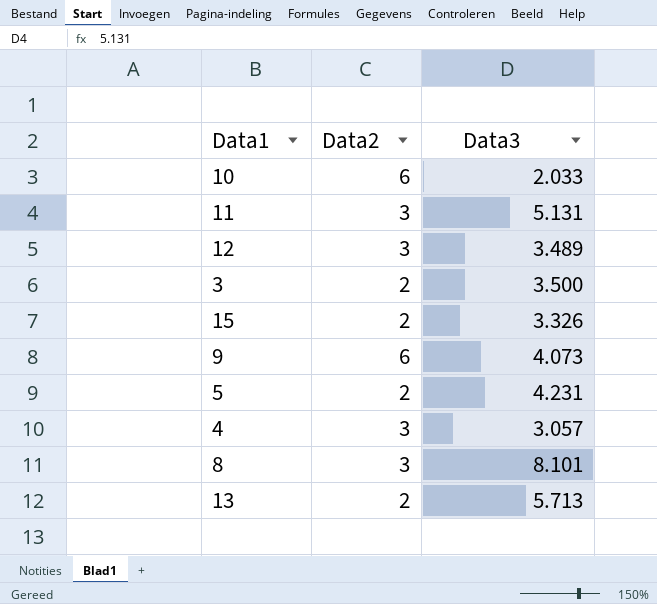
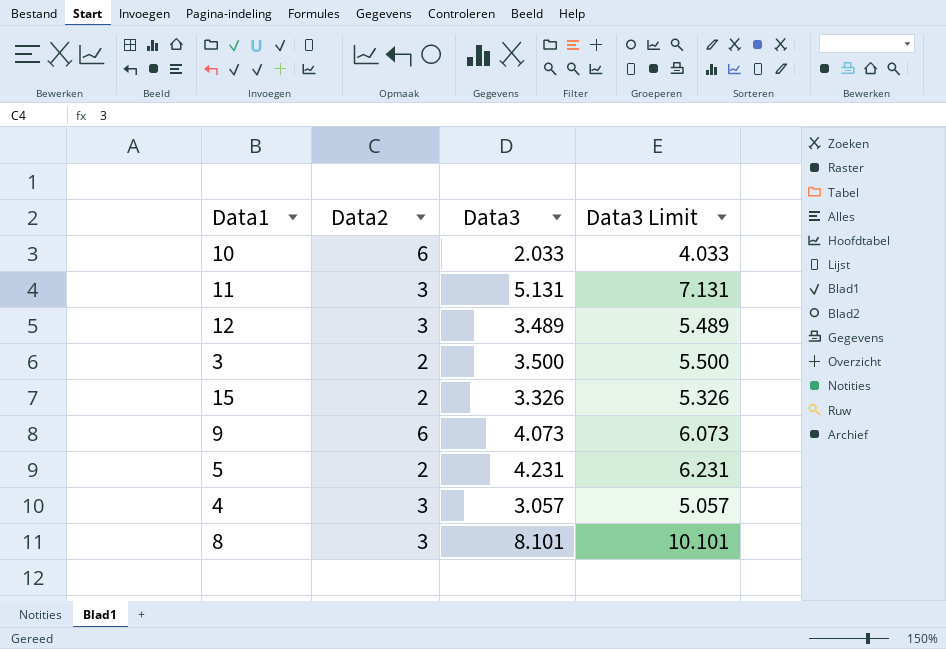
column Data3 Limit | formula: none -> [Data3] + 2
row 13: 2 | 5.713 -> none

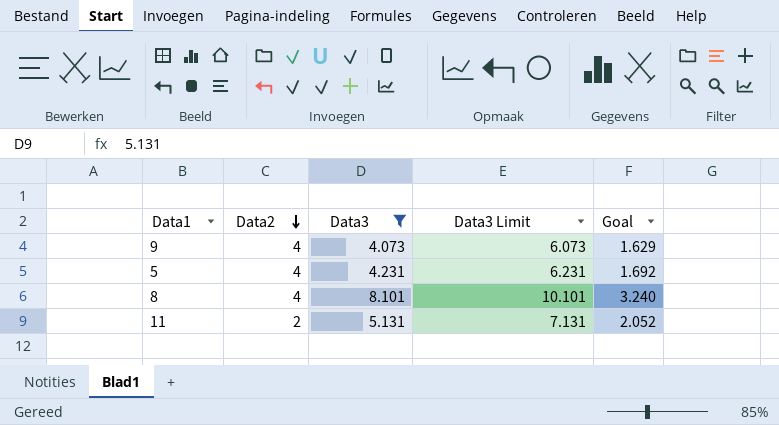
filter: none -> Data3 >= 4.073
row order: none -> Data2 descending
column Goal | formula: none -> [Data3] * 0.4
9 | Data2: 6 -> 4
5 | Data2: 2 -> 4
8 | Data2: 3 -> 4
11 | Data2: 3 -> 2

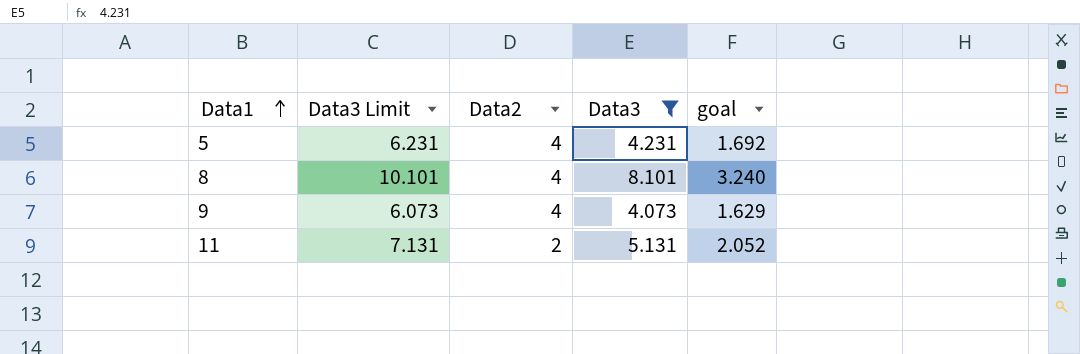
row order: Data2 descending -> Data1 ascending
column Data3 Limit | position: 4 -> 2
column name: Goal -> goal

